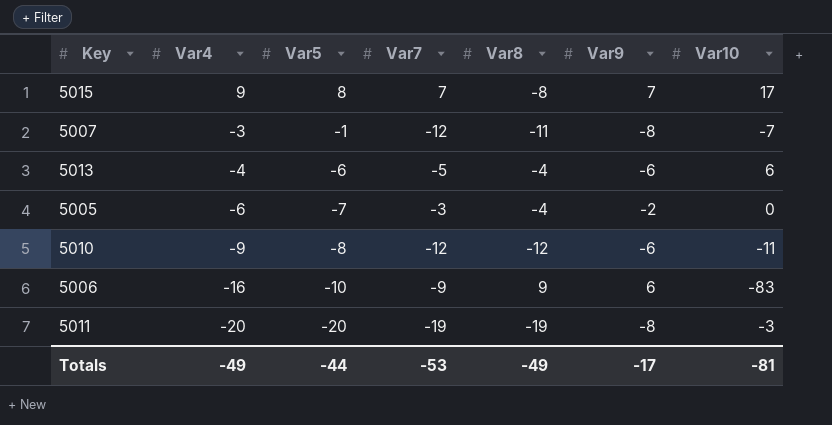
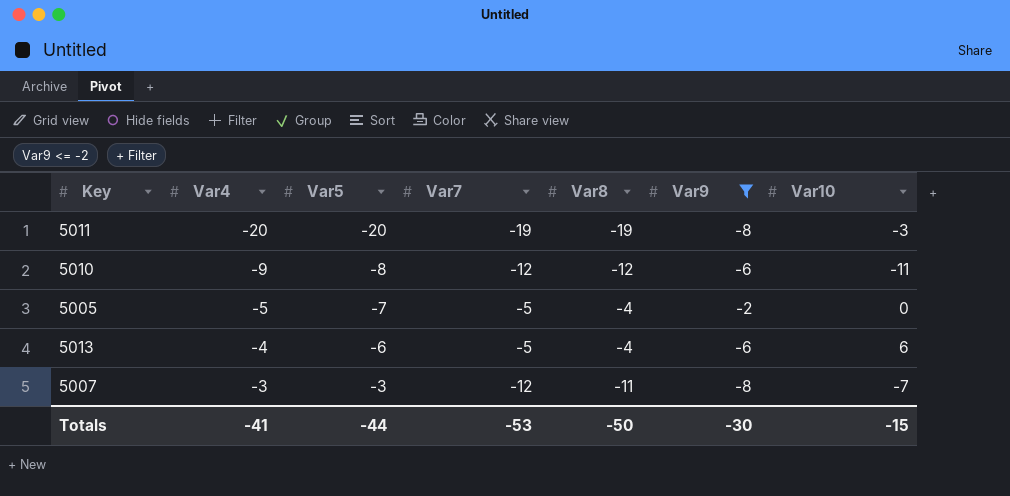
filter: none -> Var9 <= -2
row order: Var4 descending -> Var4 ascending
5005 | Var4: -6 -> -5
5005 | Var7: -3 -> -5
5007 | Var5: -1 -> -3
Totals | Var4: -49 -> -41
Totals | Var8: -49 -> -50
Totals | Var9: -17 -> -30
Totals | Var10: -81 -> -15

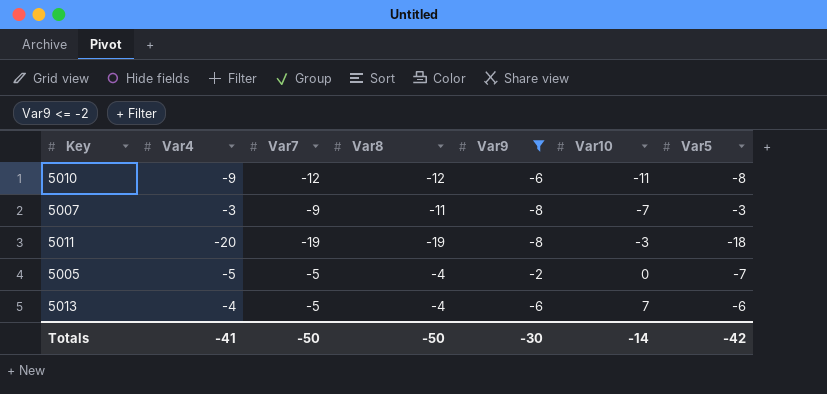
row order: Var4 ascending -> Var10 ascending
column Var5 | position: 3 -> 7
5007 | Var7: -12 -> -9
5011 | Var5: -20 -> -18
5013 | Var10: 6 -> 7
Totals | Var7: -53 -> -50
Totals | Var10: -15 -> -14
Totals | Var5: -44 -> -42

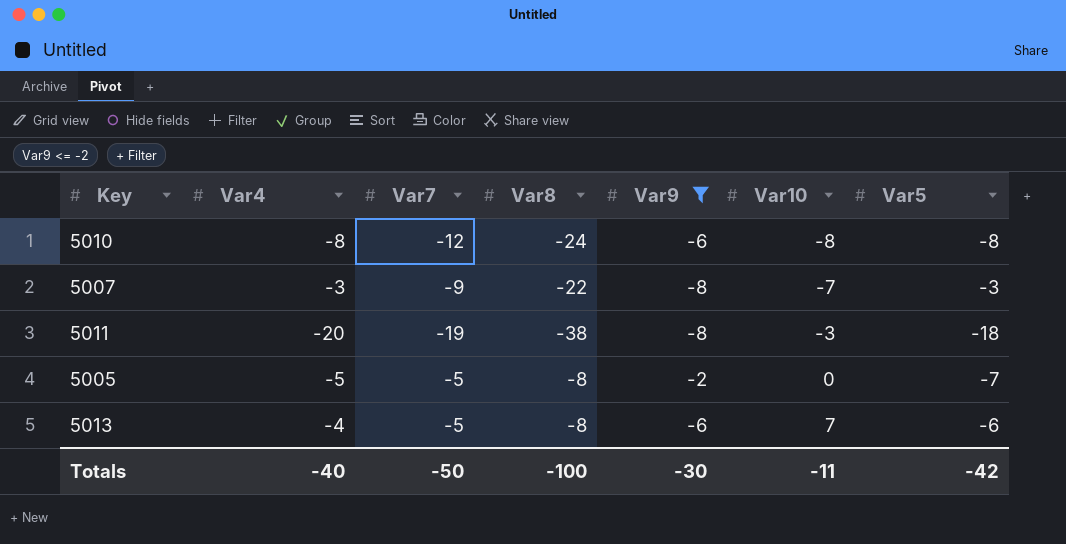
5010 | Var4: -9 -> -8
5010 | Var8: -12 -> -24
5010 | Var10: -11 -> -8
5007 | Var8: -11 -> -22
5011 | Var8: -19 -> -38
5005 | Var8: -4 -> -8
5013 | Var8: -4 -> -8
Totals | Var4: -41 -> -40
Totals | Var8: -50 -> -100
Totals | Var10: -14 -> -11

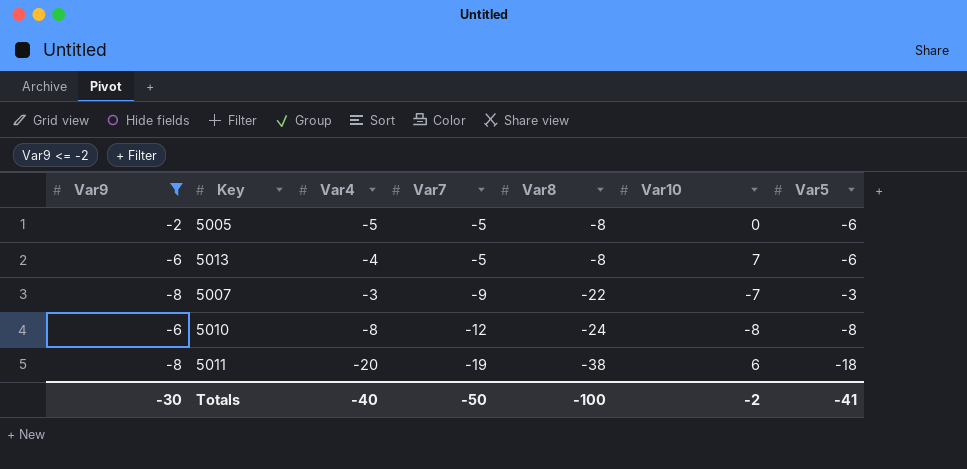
row order: Var10 ascending -> Var7 descending
column Var9 | position: 5 -> 1
5005 | Var5: -7 -> -6
5011 | Var10: -3 -> 6
Totals | Var10: -11 -> -2
Totals | Var5: -42 -> -41

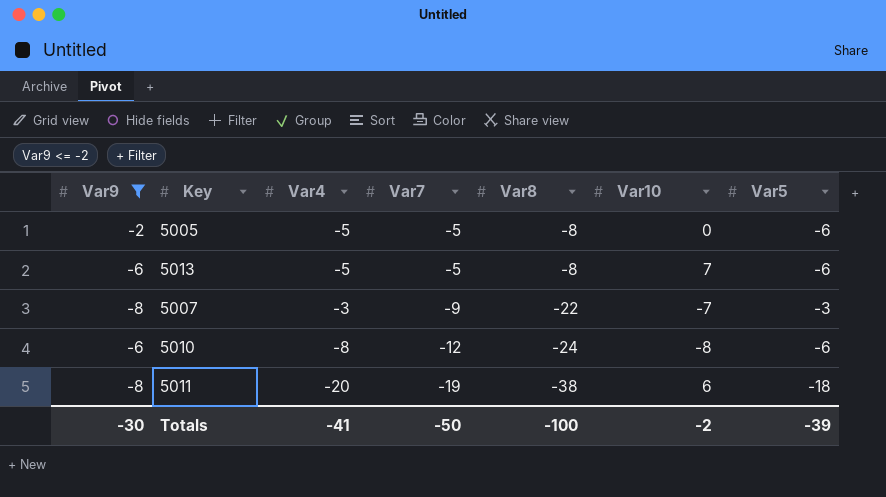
5013 | Var4: -4 -> -5
5010 | Var5: -8 -> -6
Totals | Var4: -40 -> -41
Totals | Var5: -41 -> -39

